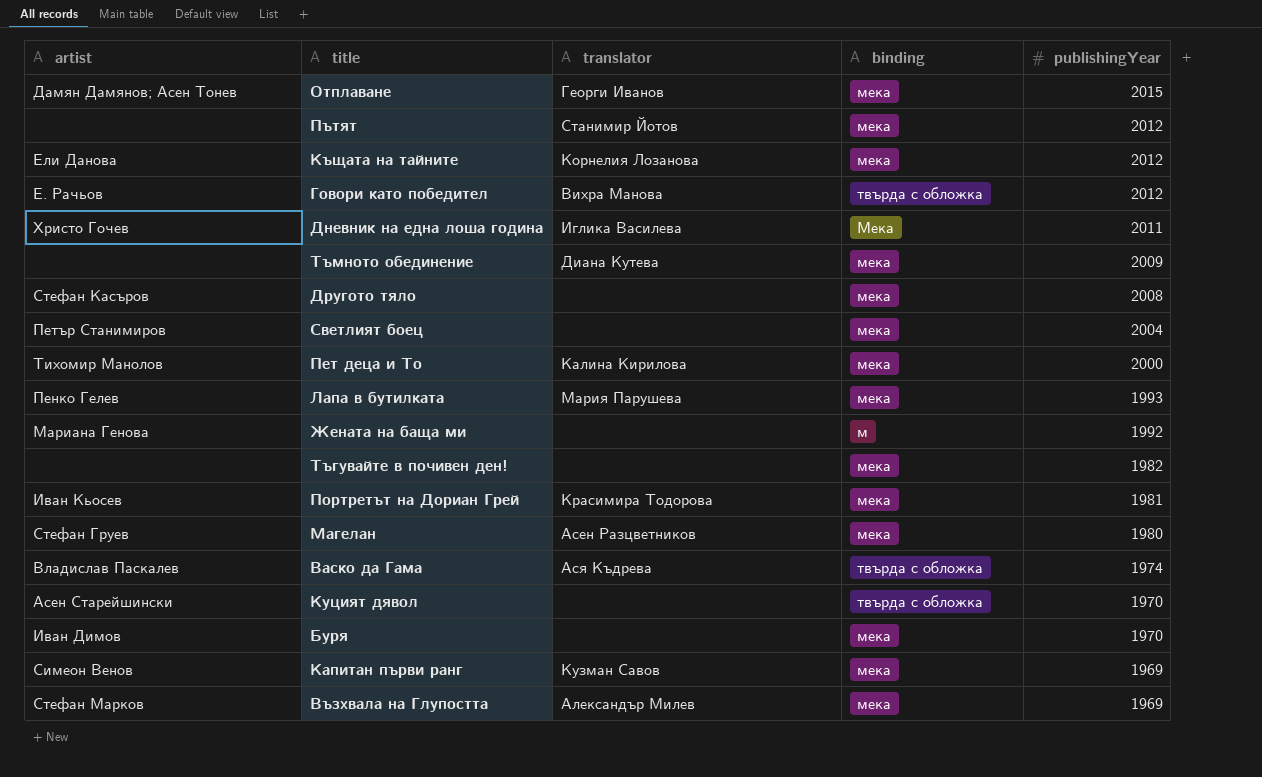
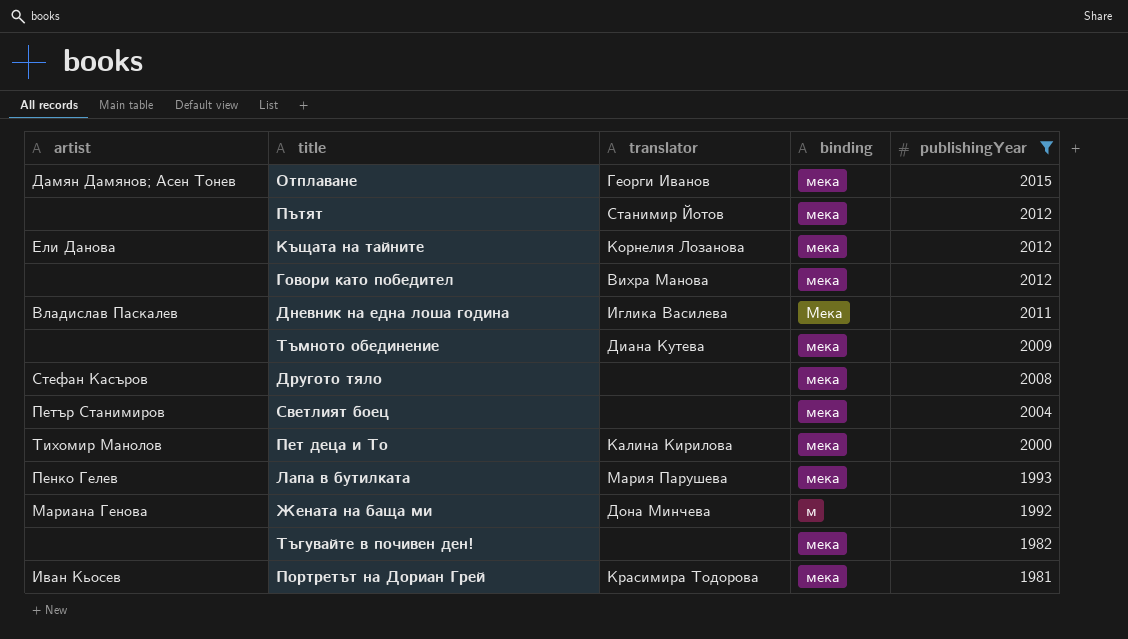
filter: none -> publishingYear >= 1981
Говори като победител | artist: Е. Рачьов -> none
Говори като победител | binding: твърда с обложка -> мека
Дневник на една лоша година | artist: Христо Гочев -> Владислав Паскалев
Жената на баща ми | translator: none -> Дона Минчева

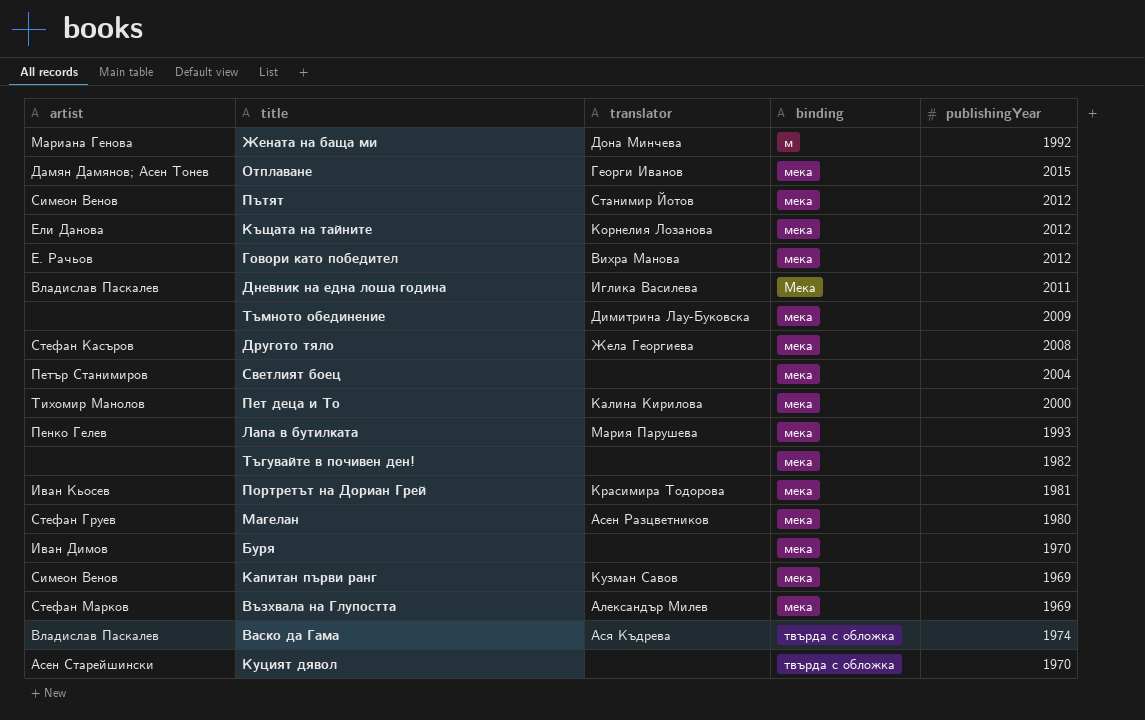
filter: publishingYear >= 1981 -> none
row order: publishingYear descending -> binding ascending
Пътят | artist: none -> Симеон Венов
Говори като победител | artist: none -> Е. Рачьов
Тъмното обединение | translator: Диана Кутева -> Димитрина Лау-Буковска
Другото тяло | translator: none -> Жела Георгиева

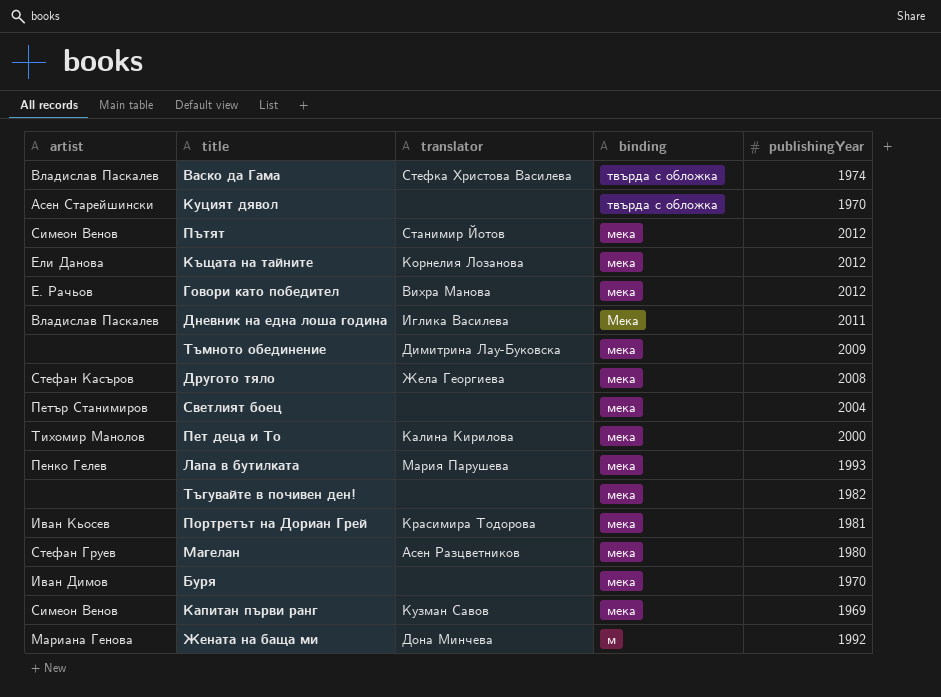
row order: binding ascending -> binding descending
row Отплаване: Дамян Дамянов; Асен Тонев | Георги Иванов | мека | 2015 -> none
row Възхвала на Глупостта: Стефан Марков | Александър Милев | мека | 1969 -> none
Васко да Гама | translator: Ася Къдрева -> Стефка Христова Василева

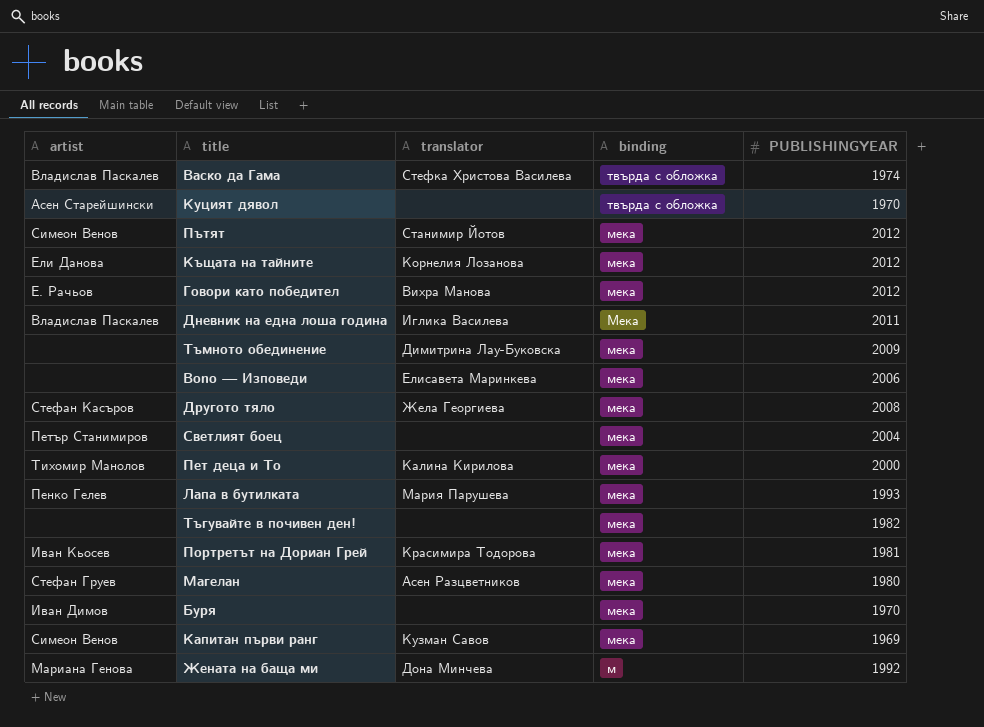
column name: publishingYear -> PUBLISHINGYEAR
row Bono — Изповеди: none -> none | Елисавета Маринкева | мека | 2006

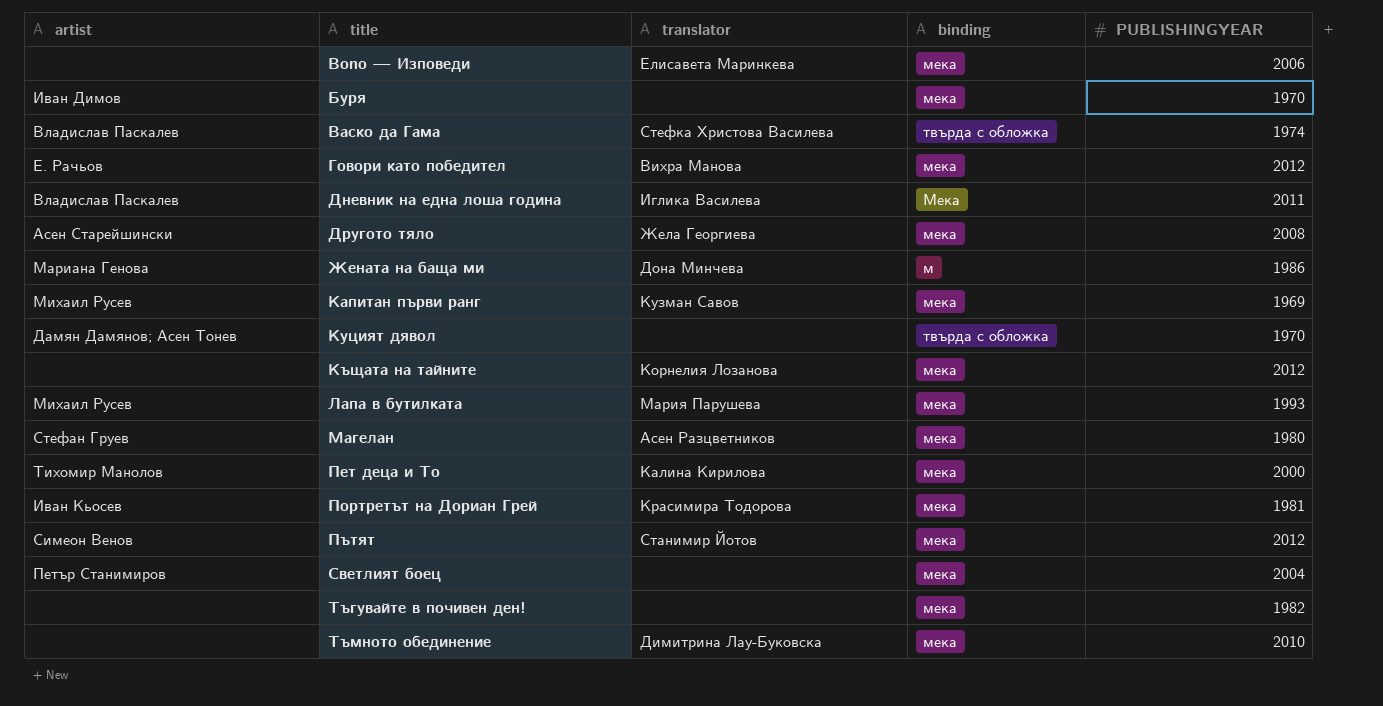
row order: binding descending -> title ascending
Другото тяло | artist: Стефан Касъров -> Асен Старейшински
Жената на баща ми | PUBLISHINGYEAR: 1992 -> 1986
Капитан първи ранг | artist: Симеон Венов -> Михаил Русев
Куцият дявол | artist: Асен Старейшински -> Дамян Дамянов; Асен Тонев
Къщата на тайните | artist: Ели Данова -> none
Лапа в бутилката | artist: Пенко Гелев -> Михаил Русев
Тъмното обединение | PUBLISHINGYEAR: 2009 -> 2010

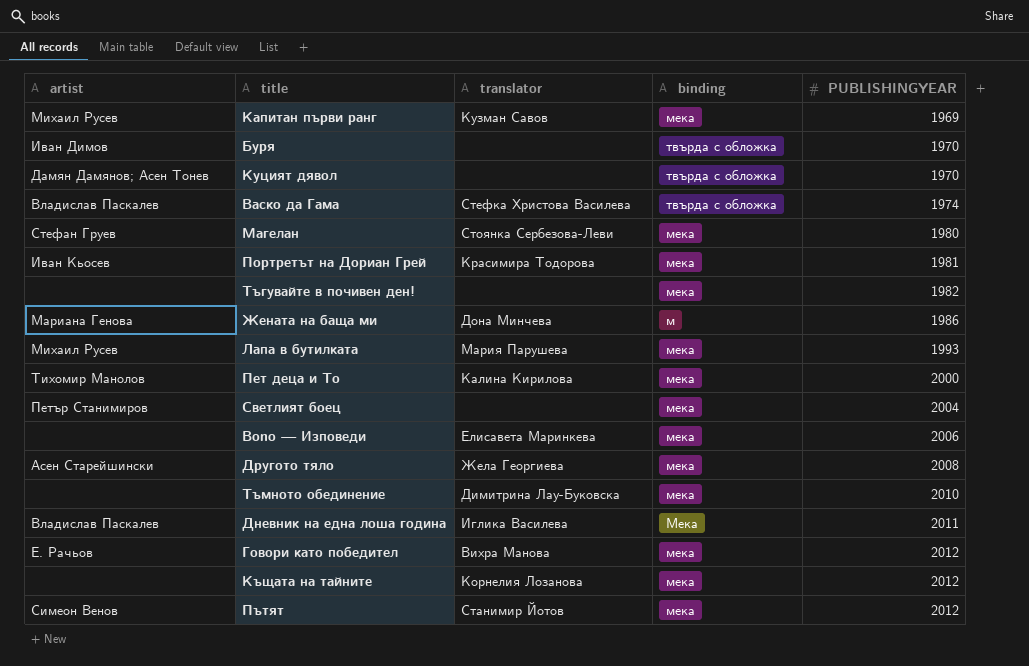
row order: title ascending -> PUBLISHINGYEAR ascending
Буря | binding: мека -> твърда с обложка
Магелан | translator: Асен Разцветников -> Стоянка Сербезова-Леви

